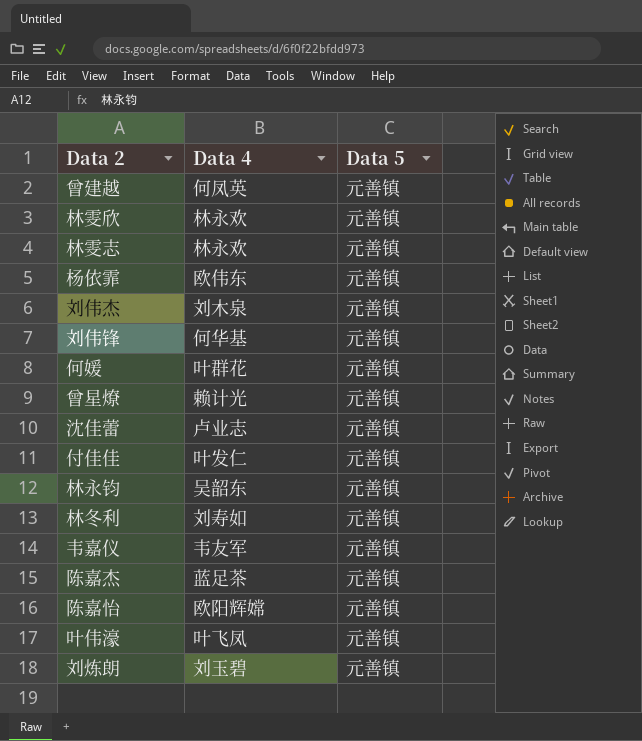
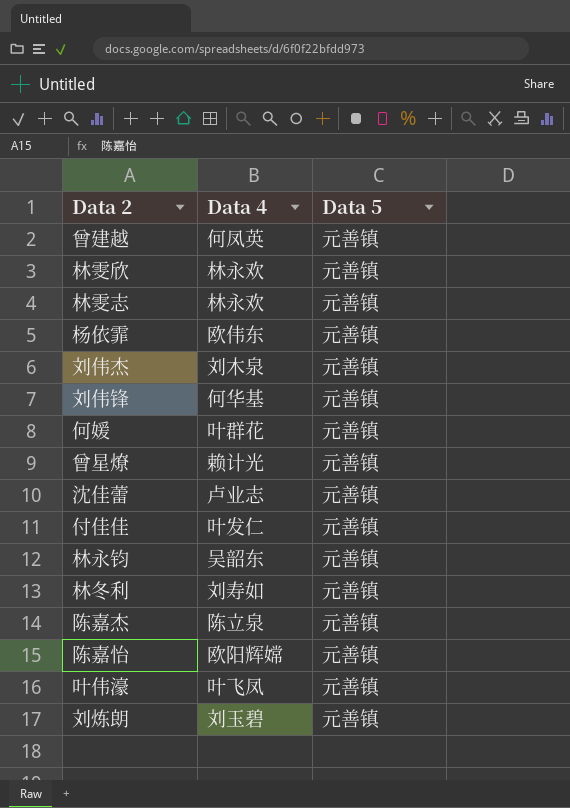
row 韦嘉仪: 韦友军 | 元善镇 -> none
陈嘉杰 | Data 4: 蓝足茶 -> 陈立泉

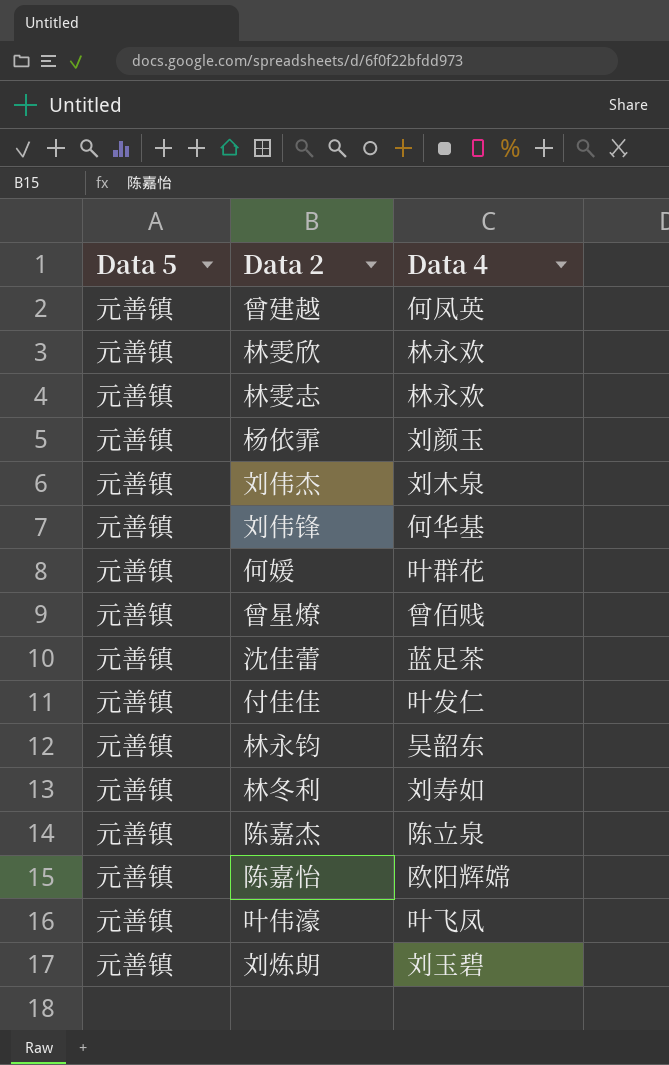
column Data 5 | position: 3 -> 1
杨依霏 | Data 4: 欧伟东 -> 刘颜玉
曾星燎 | Data 4: 赖计光 -> 曾佰贱
沈佳蕾 | Data 4: 卢业志 -> 蓝足茶

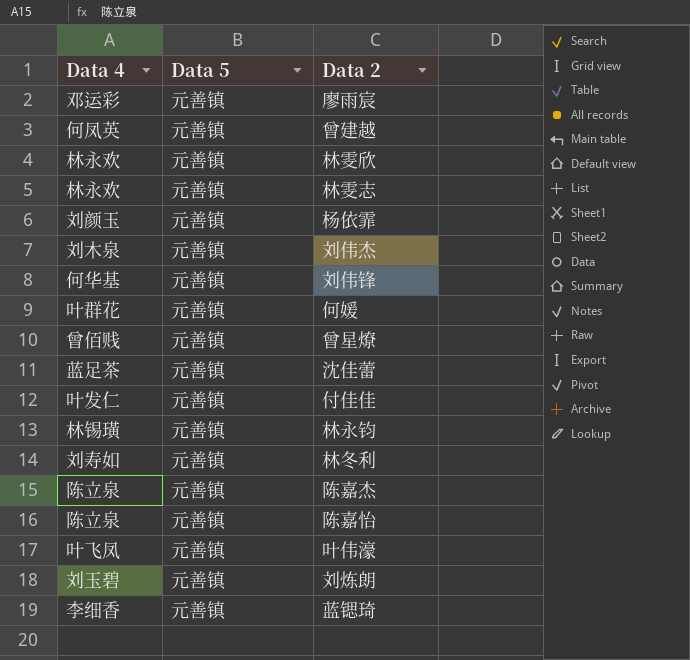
column Data 4 | position: 3 -> 1
row 廖雨宸: none -> 邓运彩 | 元善镇
林永钧 | Data 4: 吴韶东 -> 林锡璜
陈嘉怡 | Data 4: 欧阳辉嫦 -> 陈立泉
row 蓝锶琦: none -> 李细香 | 元善镇

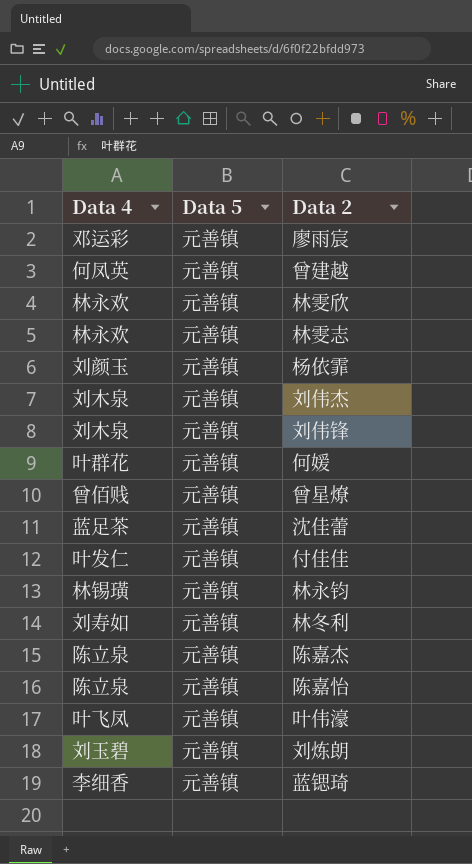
刘伟锋 | Data 4: 何华基 -> 刘木泉

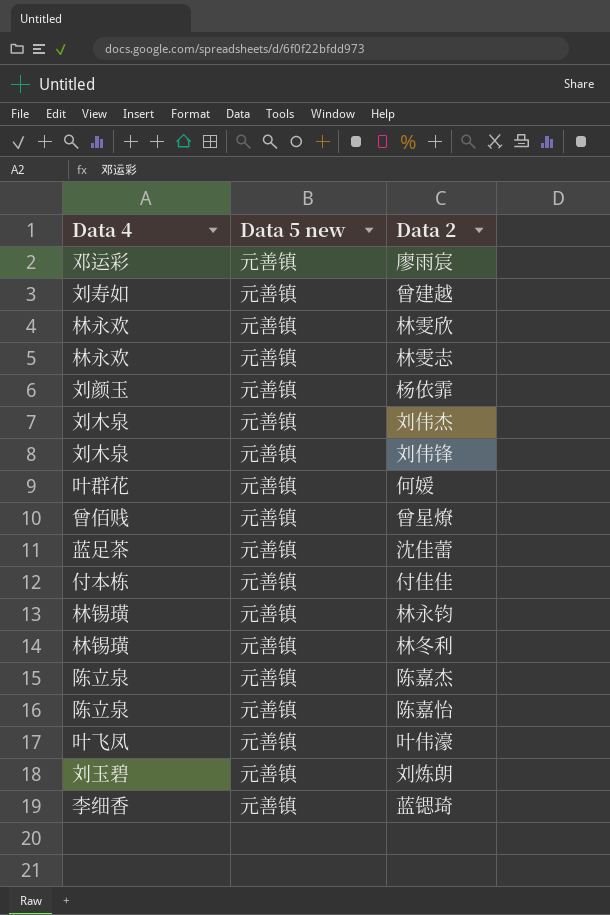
column name: Data 5 -> Data 5 new
曾建越 | Data 4: 何凤英 -> 刘寿如
付佳佳 | Data 4: 叶发仁 -> 付本栋
林冬利 | Data 4: 刘寿如 -> 林锡璜

